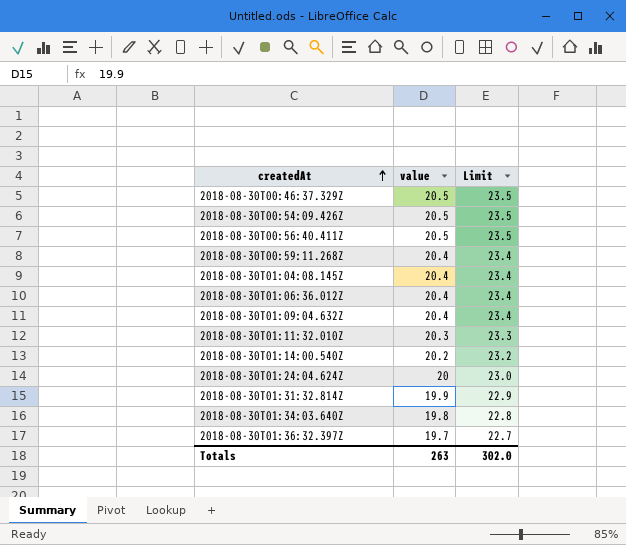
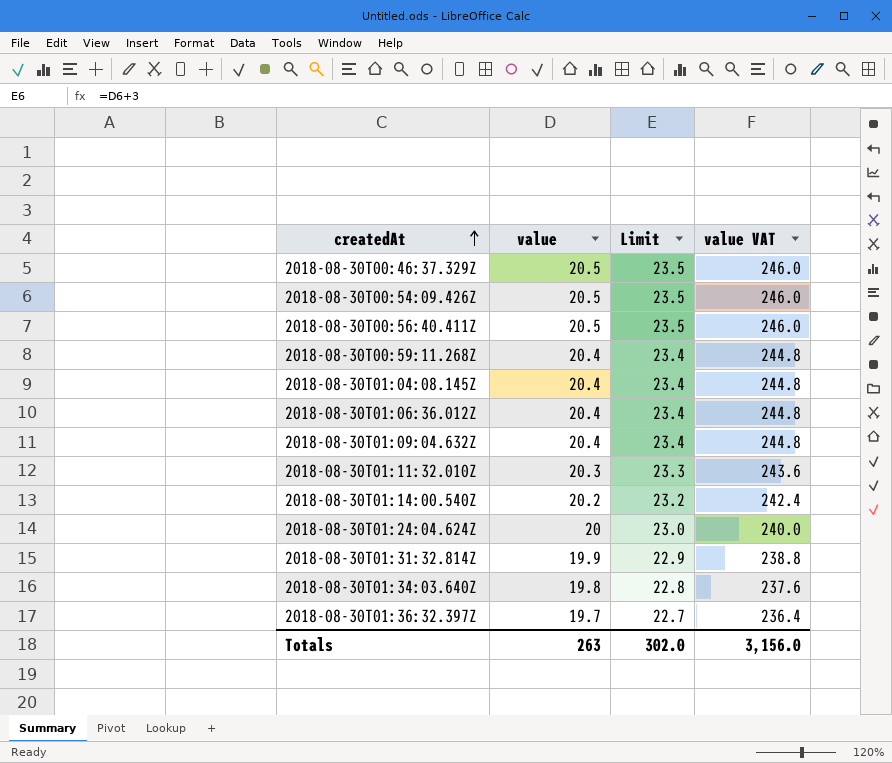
column value VAT | formula: none -> [value] * 12

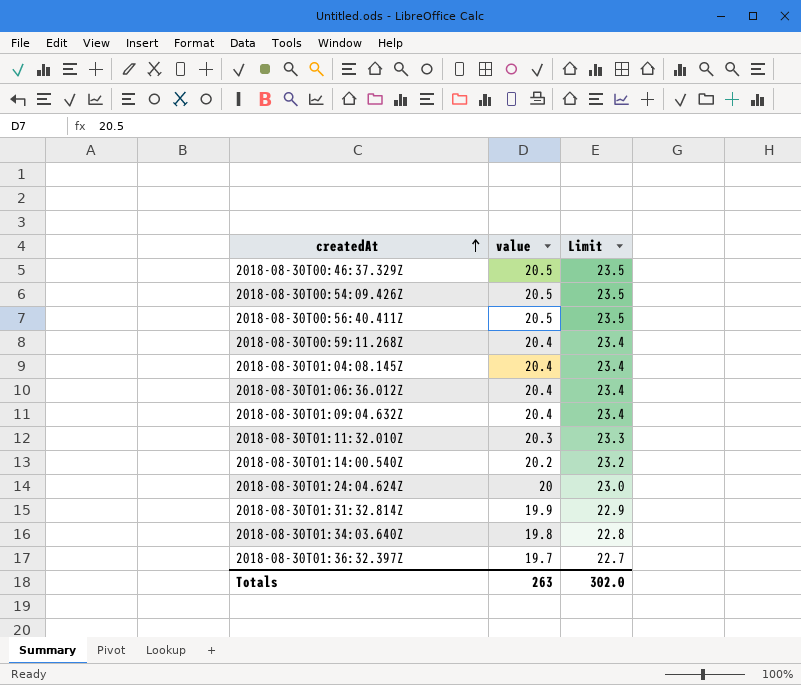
column value VAT | formula: [value] * 12 -> none

